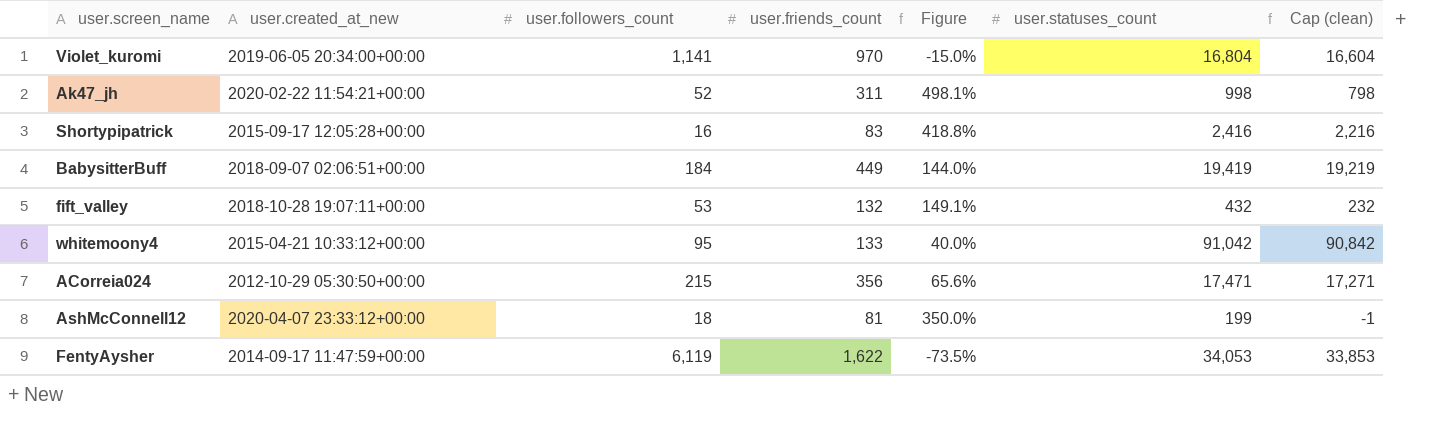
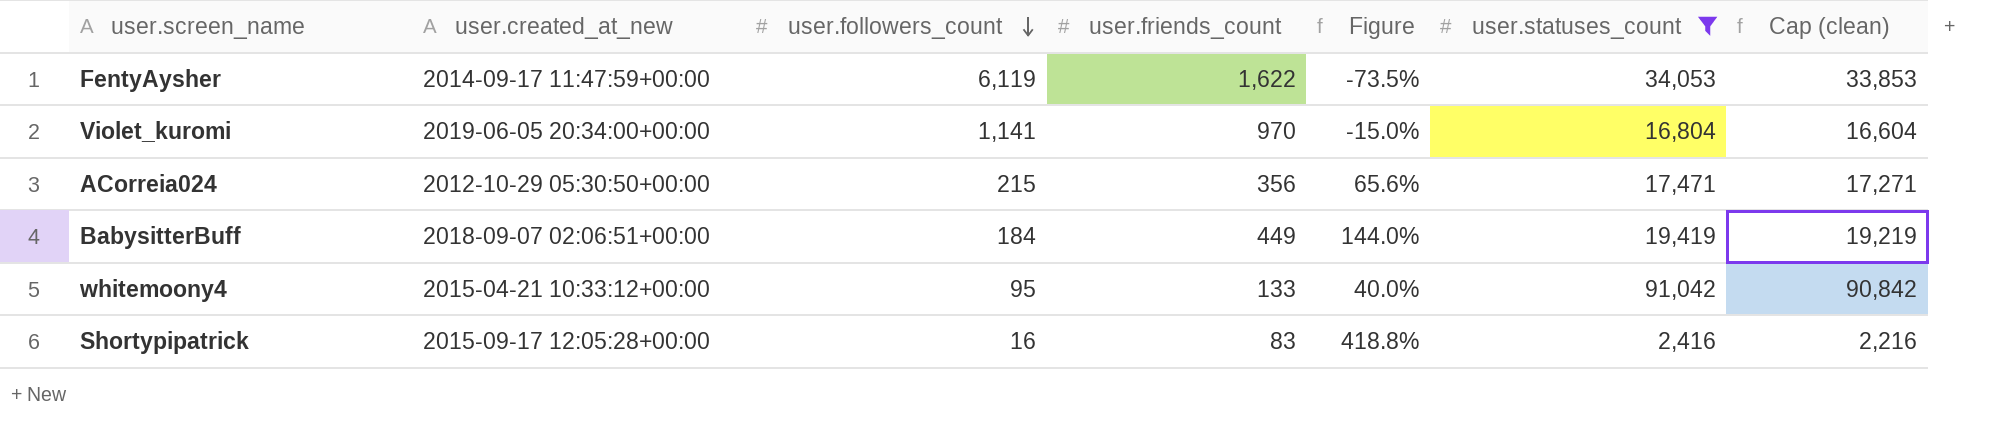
filter: none -> user.statuses_count >= 2,416
row order: none -> user.followers_count descending

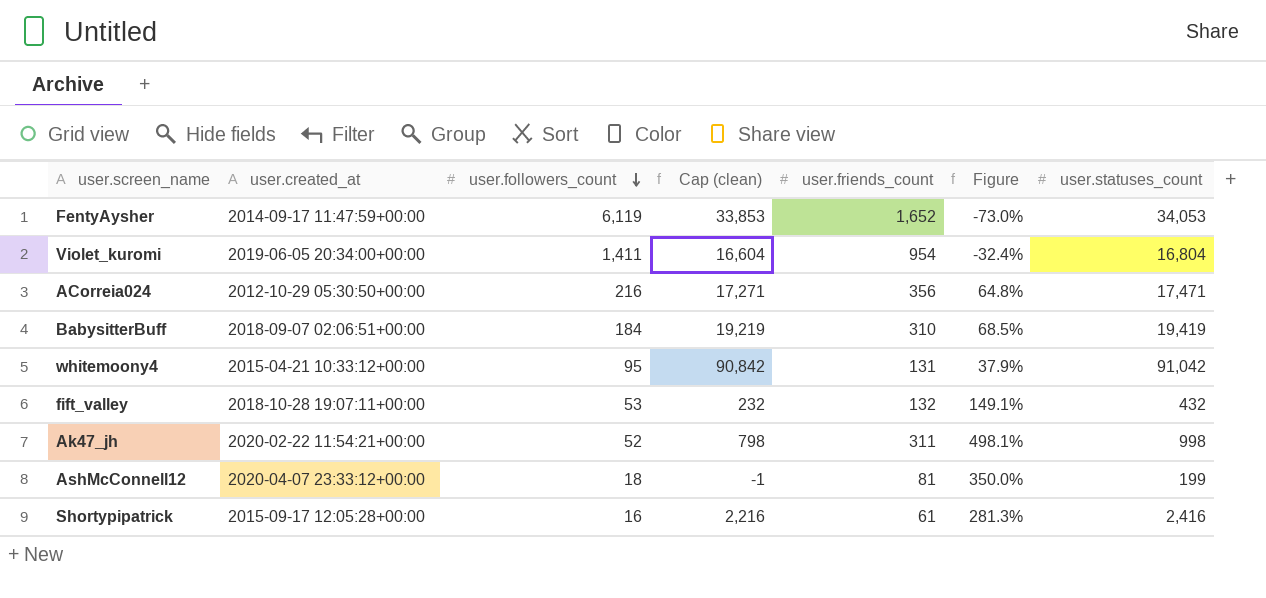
filter: user.statuses_count >= 2,416 -> none
column name: user.created_at_new -> user.created_at
column Cap (clean) | position: 7 -> 4
FentyAysher | user.friends_count: 1,622 -> 1,652
FentyAysher | Figure: -73.5% -> -73.0%
Violet_kuromi | user.followers_count: 1,141 -> 1,411
Violet_kuromi | user.friends_count: 970 -> 954
Violet_kuromi | Figure: -15.0% -> -32.4%
ACorreia024 | user.followers_count: 215 -> 216
ACorreia024 | Figure: 65.6% -> 64.8%
BabysitterBuff | user.friends_count: 449 -> 310
BabysitterBuff | Figure: 144.0% -> 68.5%
whitemoony4 | user.friends_count: 133 -> 131
whitemoony4 | Figure: 40.0% -> 37.9%
Shortypipatrick | user.friends_count: 83 -> 61
Shortypipatrick | Figure: 418.8% -> 281.3%

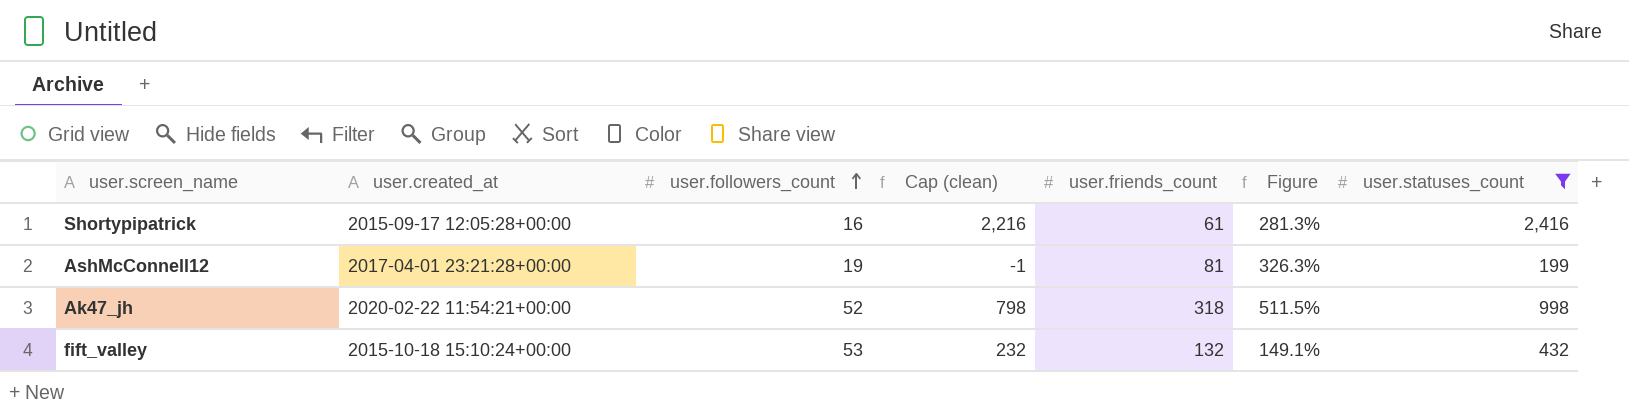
filter: none -> user.statuses_count <= 2,416
row order: user.followers_count descending -> user.followers_count ascending
AshMcConnell12 | user.created_at: 2020-04-07 23:33:12+00:00 -> 2017-04-01 23:21:28+00:00
AshMcConnell12 | user.followers_count: 18 -> 19
AshMcConnell12 | Figure: 350.0% -> 326.3%
Ak47_jh | user.friends_count: 311 -> 318
Ak47_jh | Figure: 498.1% -> 511.5%
fift_valley | user.created_at: 2018-10-28 19:07:11+00:00 -> 2015-10-18 15:10:24+00:00

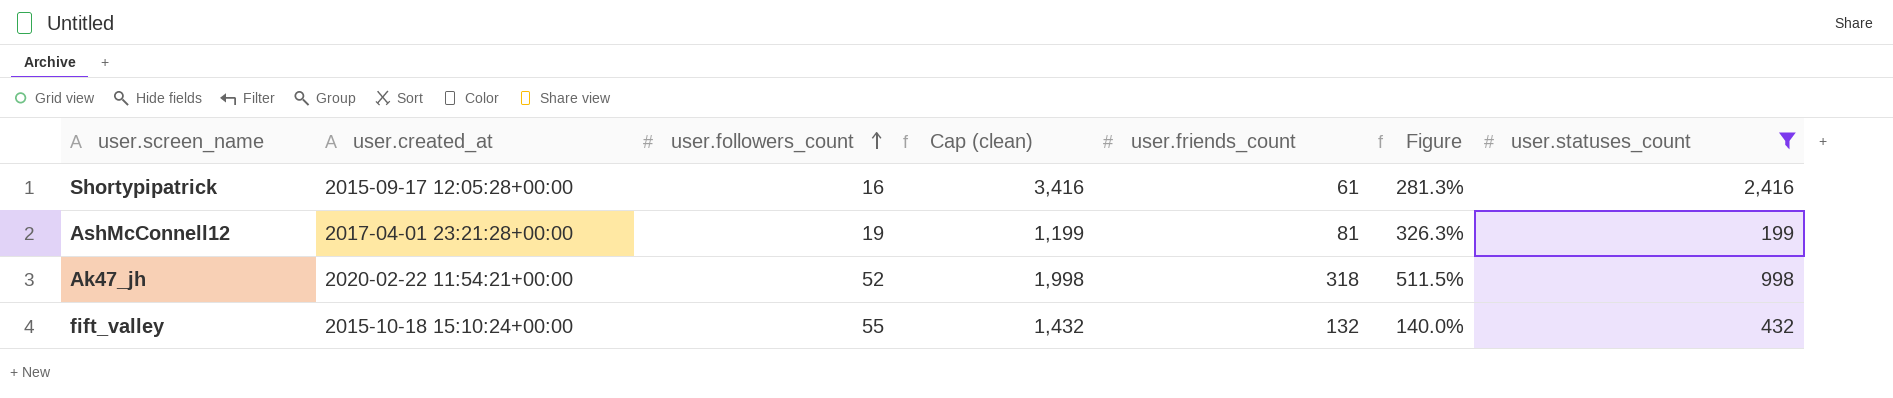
column Cap (clean) | formula: [user.statuses_count] - 200 -> [user.statuses_count] + 1000
fift_valley | user.followers_count: 53 -> 55
fift_valley | Figure: 149.1% -> 140.0%

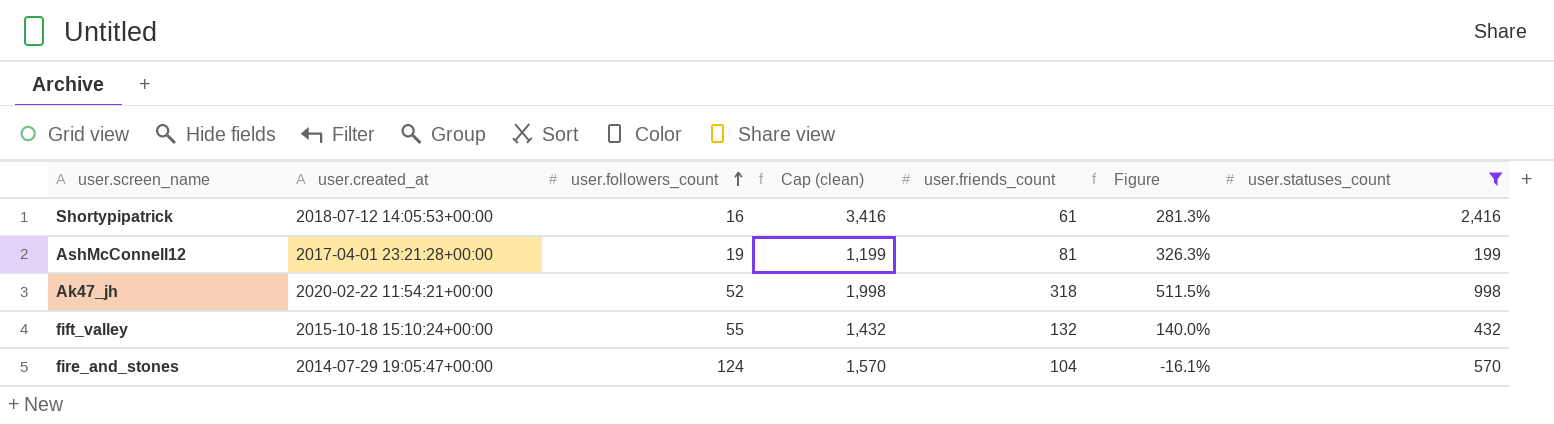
Shortypipatrick | user.created_at: 2015-09-17 12:05:28+00:00 -> 2018-07-12 14:05:53+00:00
row fire_and_stones: none -> 2014-07-29 19:05:47+00:00 | 124 | 1,570 | 104 | -16.1% | 570

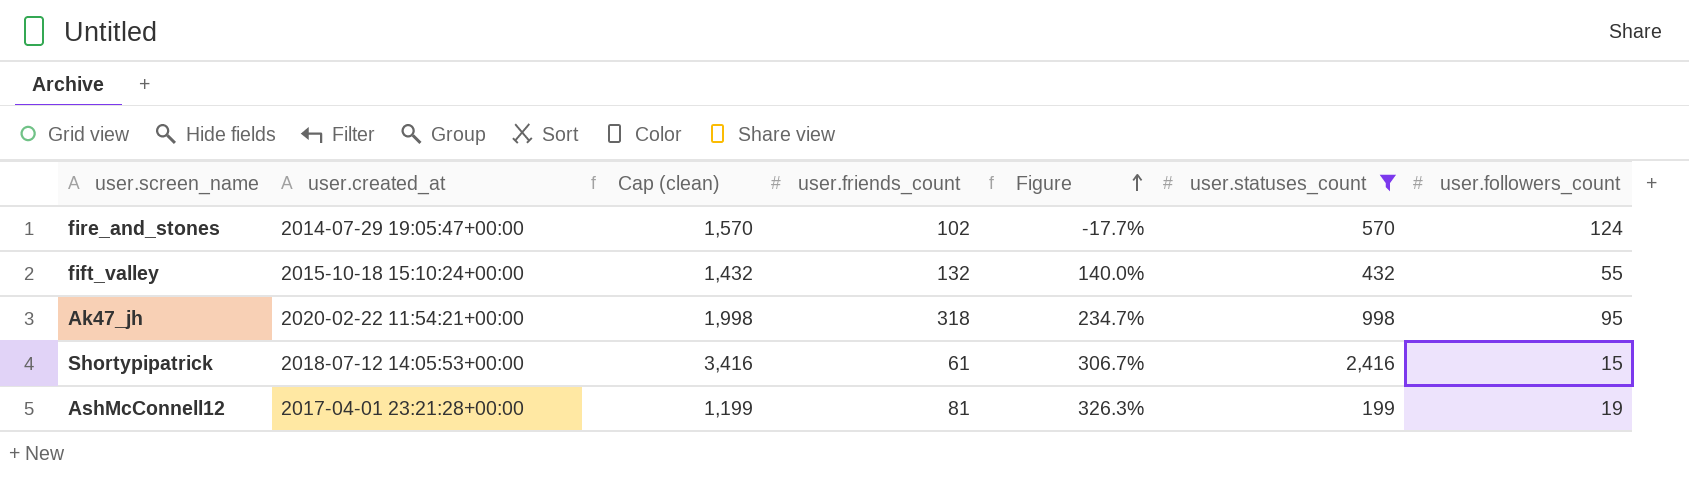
row order: user.followers_count ascending -> Figure ascending
column user.followers_count | position: 3 -> 7
fire_and_stones | user.friends_count: 104 -> 102
fire_and_stones | Figure: -16.1% -> -17.7%
Ak47_jh | Figure: 511.5% -> 234.7%
Ak47_jh | user.followers_count: 52 -> 95
Shortypipatrick | Figure: 281.3% -> 306.7%
Shortypipatrick | user.followers_count: 16 -> 15

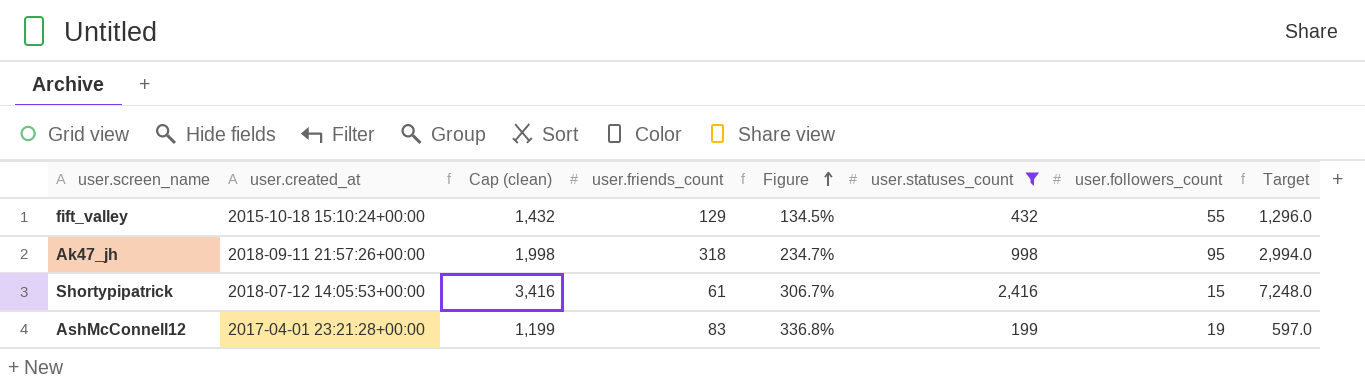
column Target | formula: none -> [user.statuses_count] * 3
row fire_and_stones: 2014-07-29 19:05:47+00:00 | 1,570 | 102 | -17.7% | 570 | 124 -> none
fift_valley | user.friends_count: 132 -> 129
fift_valley | Figure: 140.0% -> 134.5%
Ak47_jh | user.created_at: 2020-02-22 11:54:21+00:00 -> 2018-09-11 21:57:26+00:00
AshMcConnell12 | user.friends_count: 81 -> 83
AshMcConnell12 | Figure: 326.3% -> 336.8%

